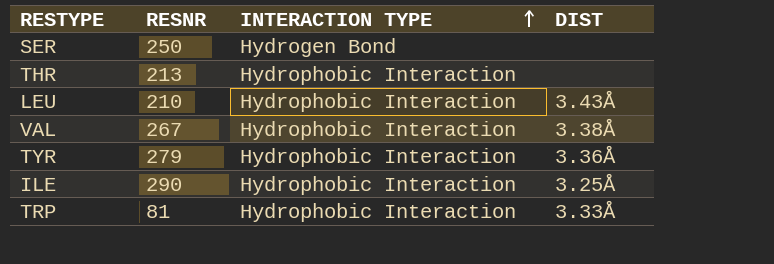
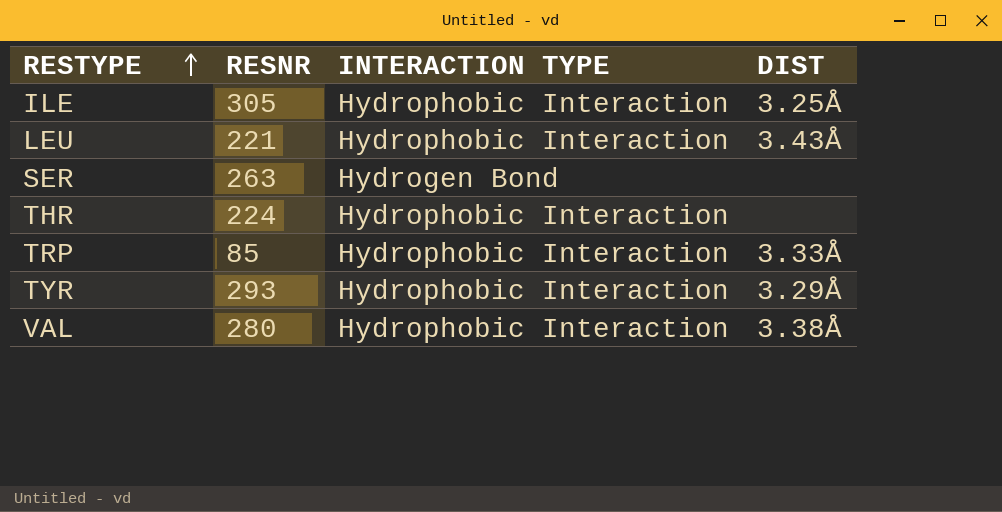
row order: INTERACTION TYPE ascending -> RESTYPE ascending
ILE | RESNR: 290 -> 305
LEU | RESNR: 210 -> 221
SER | RESNR: 250 -> 263
THR | RESNR: 213 -> 224
TRP | RESNR: 81 -> 85
TYR | RESNR: 279 -> 293
TYR | DIST: 3.36Å -> 3.29Å
VAL | RESNR: 267 -> 280

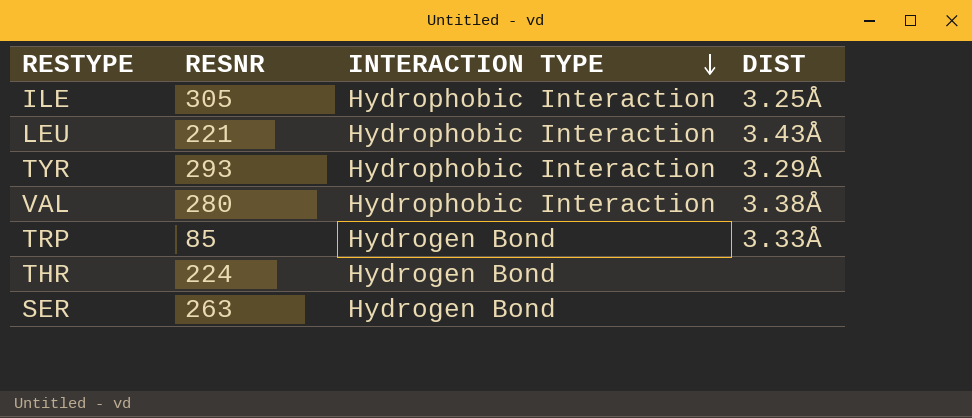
row order: RESTYPE ascending -> INTERACTION TYPE descending
TRP | INTERACTION TYPE: Hydrophobic Interaction -> Hydrogen Bond
THR | INTERACTION TYPE: Hydrophobic Interaction -> Hydrogen Bond

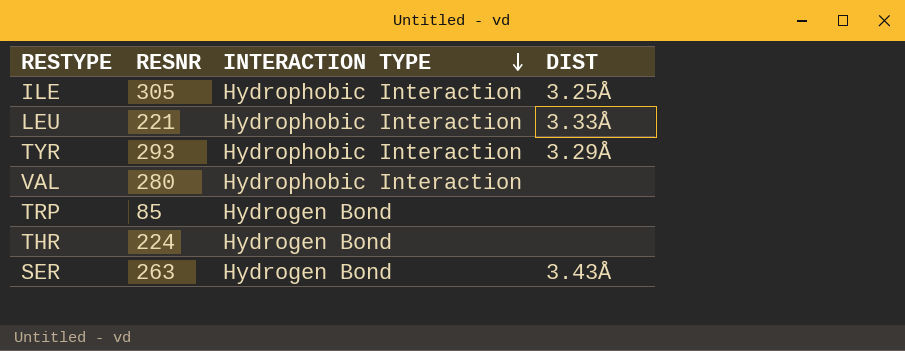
LEU | DIST: 3.43Å -> 3.33Å
VAL | DIST: 3.38Å -> none
TRP | DIST: 3.33Å -> none
SER | DIST: none -> 3.43Å

